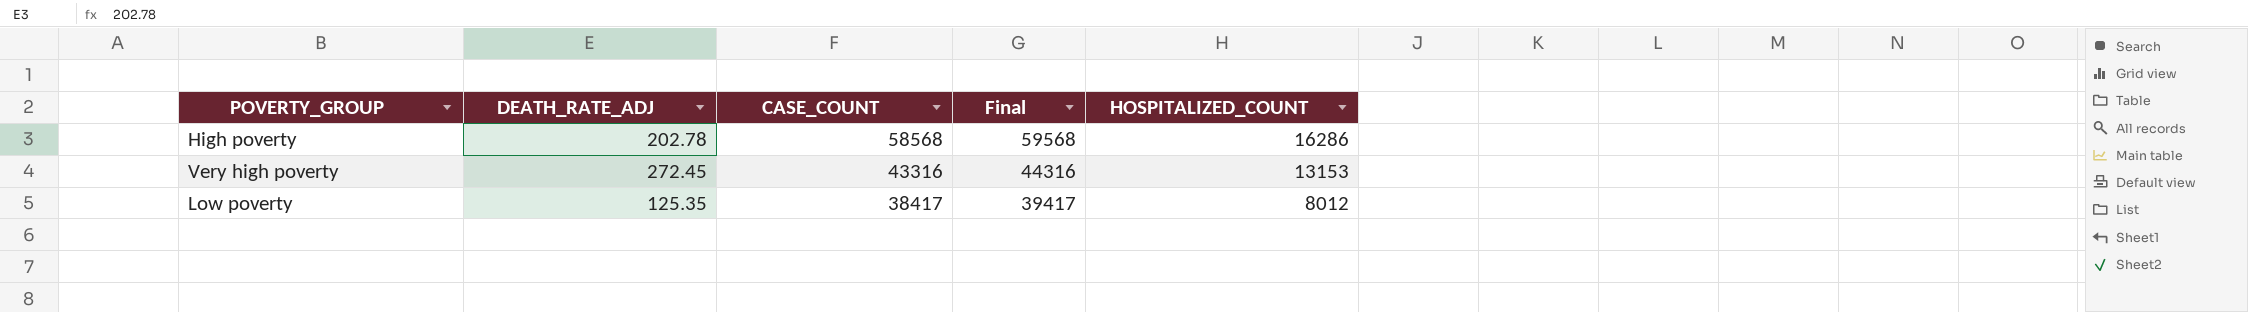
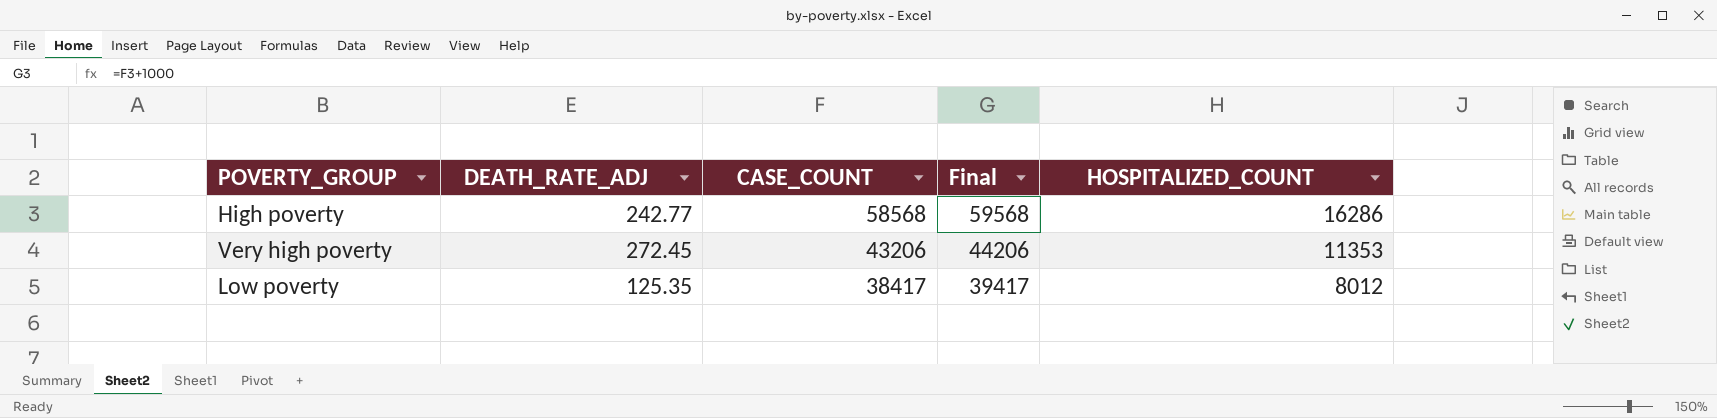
High poverty | DEATH_RATE_ADJ: 202.78 -> 242.77
Very high poverty | CASE_COUNT: 43316 -> 43206
Very high poverty | Final: 44316 -> 44206
Very high poverty | HOSPITALIZED_COUNT: 13153 -> 11353

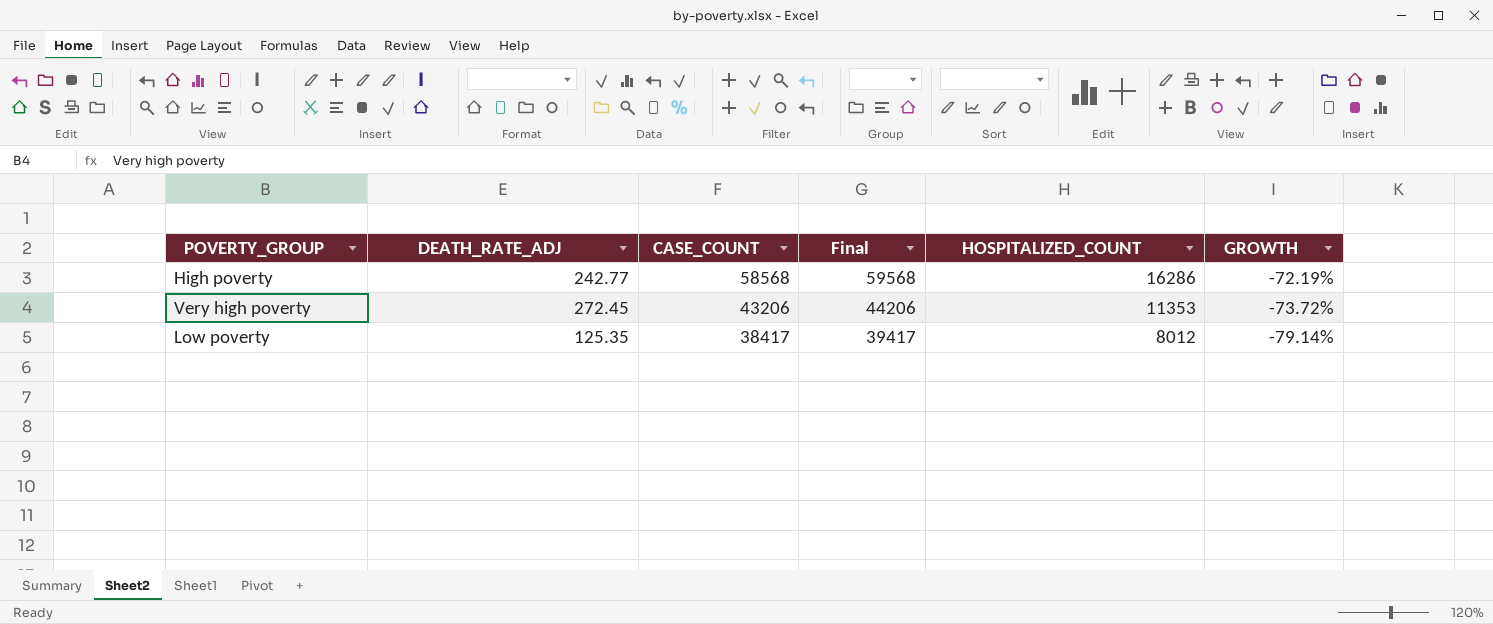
column GROWTH | formula: none -> ([HOSPITALIZED_COUNT] - [CASE_COUNT]) / [CASE_COUNT]

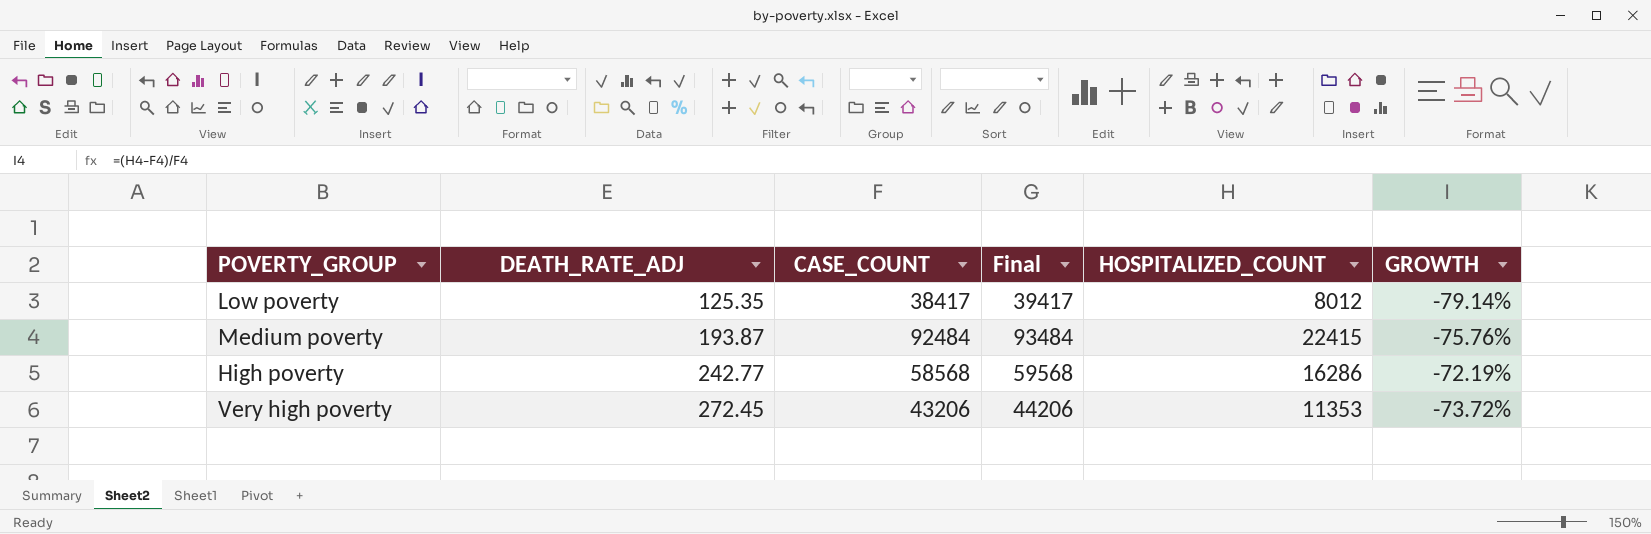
row order: CASE_COUNT descending -> DEATH_RATE_ADJ ascending
row Medium poverty: none -> 193.87 | 92484 | 93484 | 22415 | -75.76%

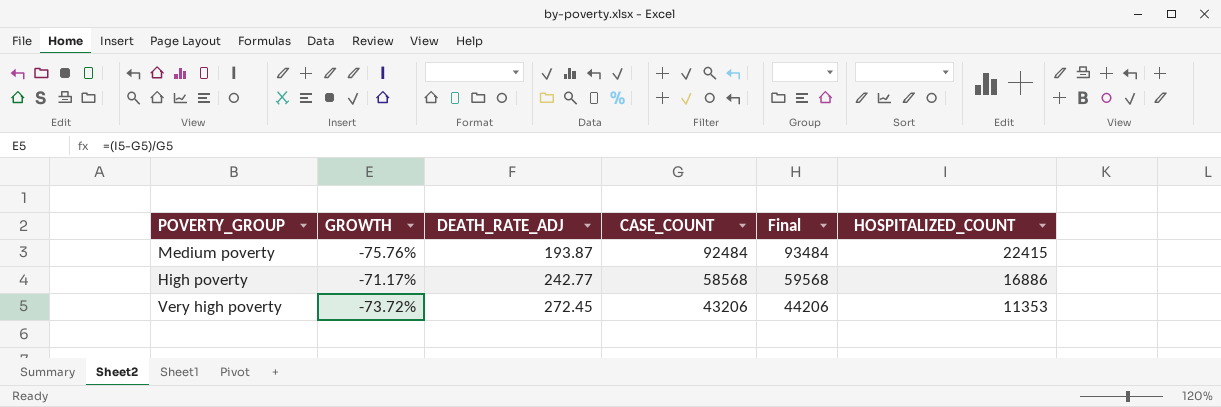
column GROWTH | position: 6 -> 2
row Low poverty: 125.35 | 38417 | 39417 | 8012 | -79.14% -> none
High poverty | GROWTH: -72.19% -> -71.17%
High poverty | HOSPITALIZED_COUNT: 16286 -> 16886

